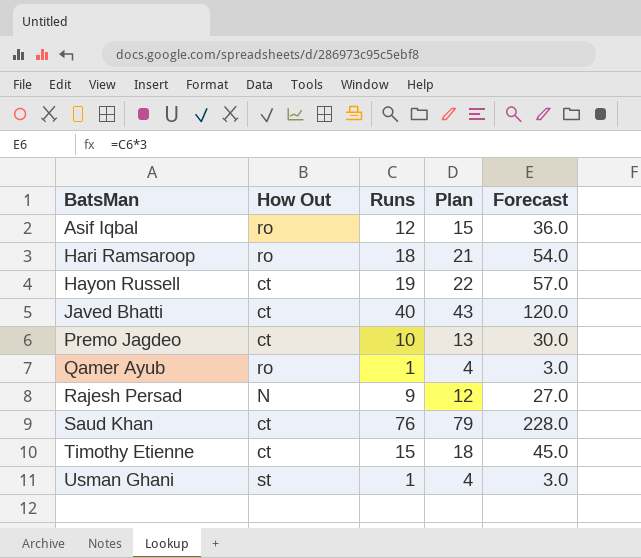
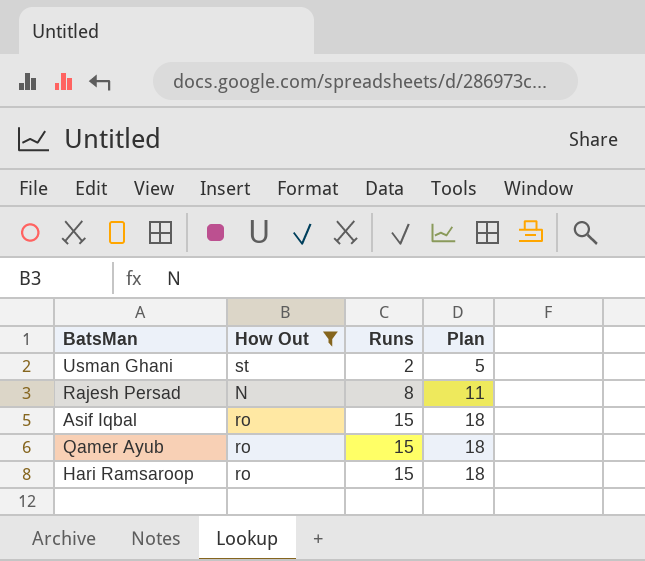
filter: none -> How Out != ct
row order: BatsMan ascending -> Runs ascending
column Forecast | formula: [Runs] * 3 -> none
Usman Ghani | Runs: 1 -> 2
Usman Ghani | Plan: 4 -> 5
Rajesh Persad | Runs: 9 -> 8
Rajesh Persad | Plan: 12 -> 11
Asif Iqbal | Runs: 12 -> 15
Asif Iqbal | Plan: 15 -> 18
Qamer Ayub | Runs: 1 -> 15
Qamer Ayub | Plan: 4 -> 18
Hari Ramsaroop | Runs: 18 -> 15
Hari Ramsaroop | Plan: 21 -> 18

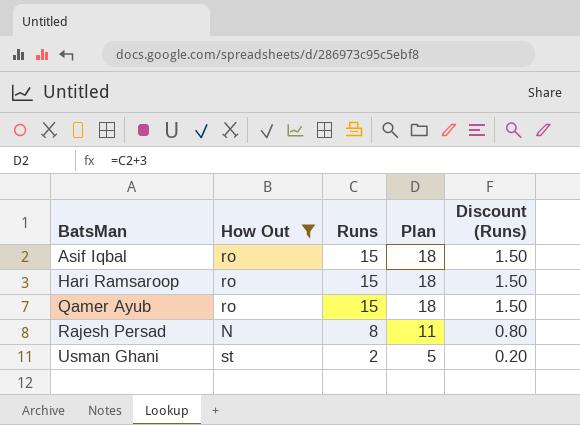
row order: Runs ascending -> BatsMan ascending
column Discount (Runs) | formula: none -> [Runs] * 0.1

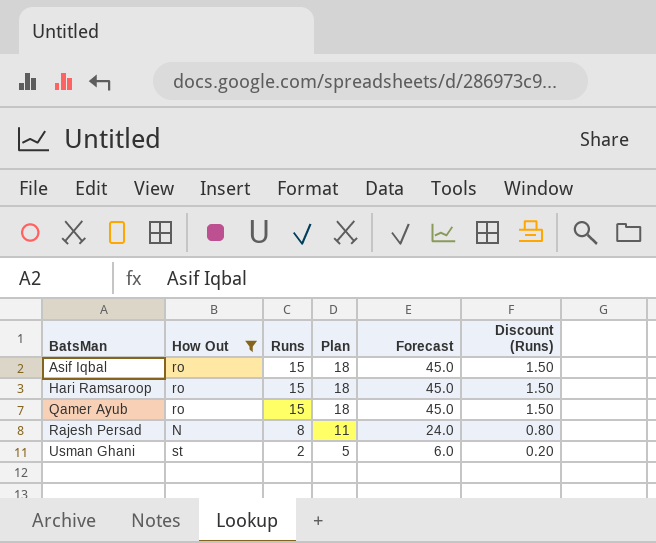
column Forecast | formula: none -> [Runs] * 3

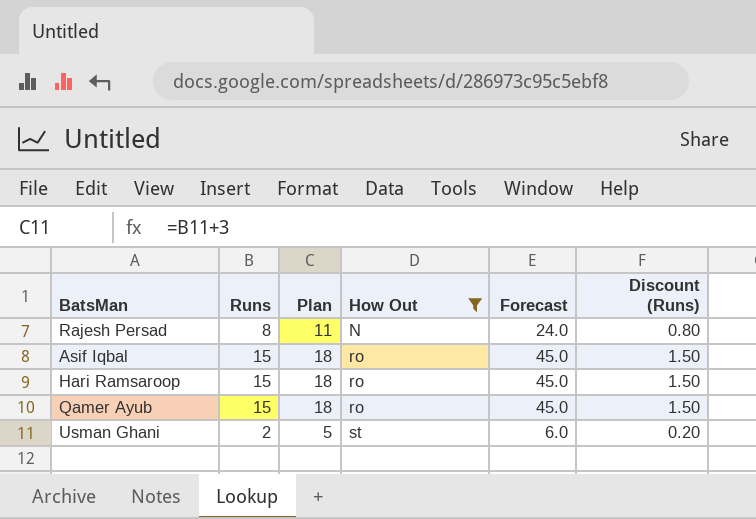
row order: BatsMan ascending -> How Out ascending
column How Out | position: 2 -> 4

